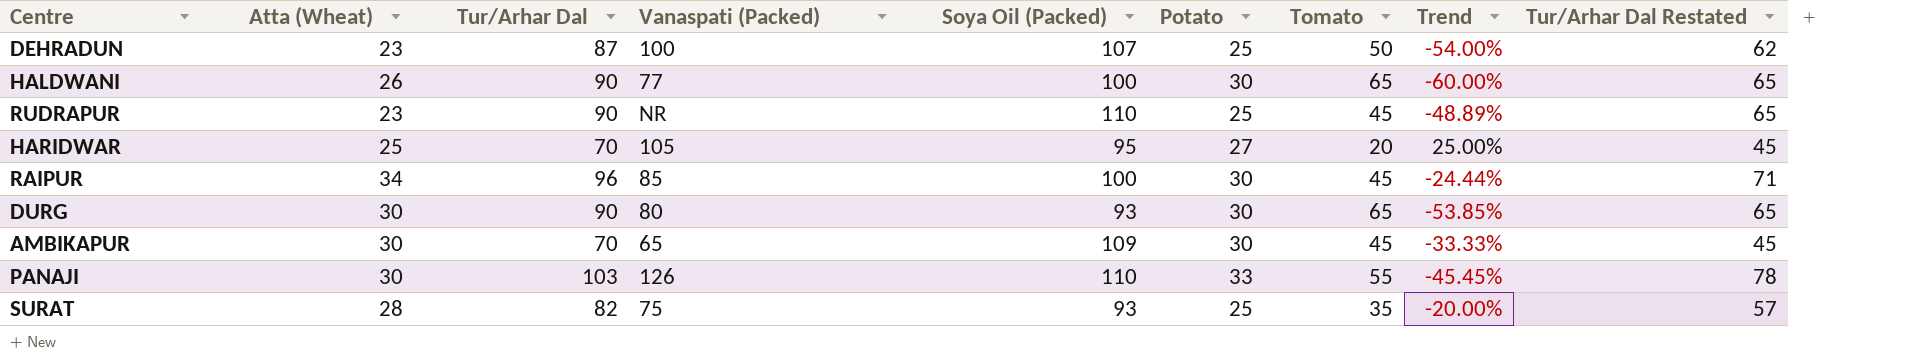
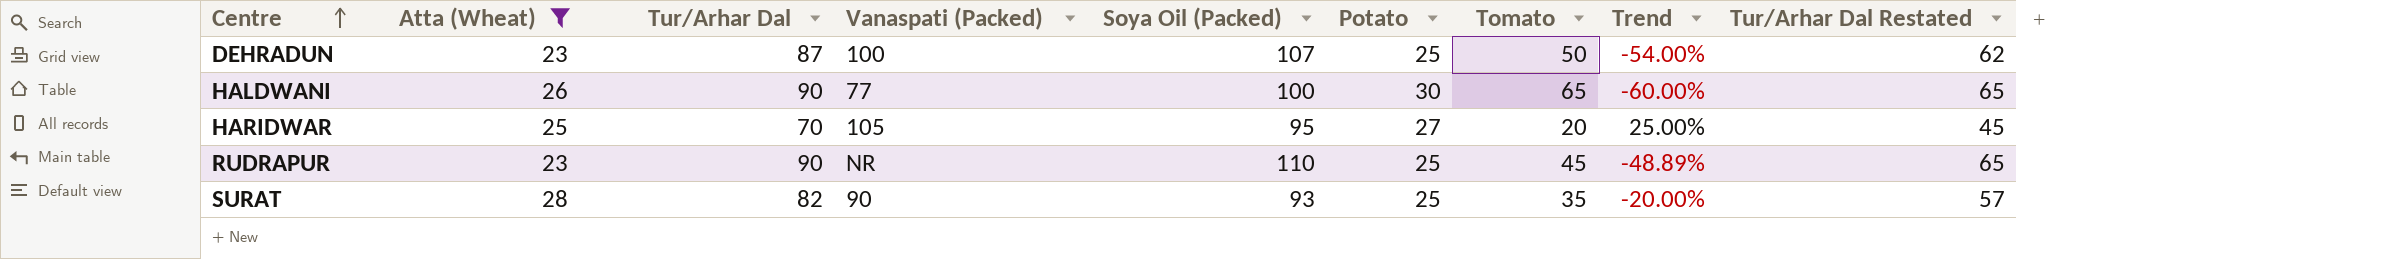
filter: none -> Atta (Wheat) <= 28
row order: none -> Centre ascending
SURAT | Vanaspati (Packed): 75 -> 90

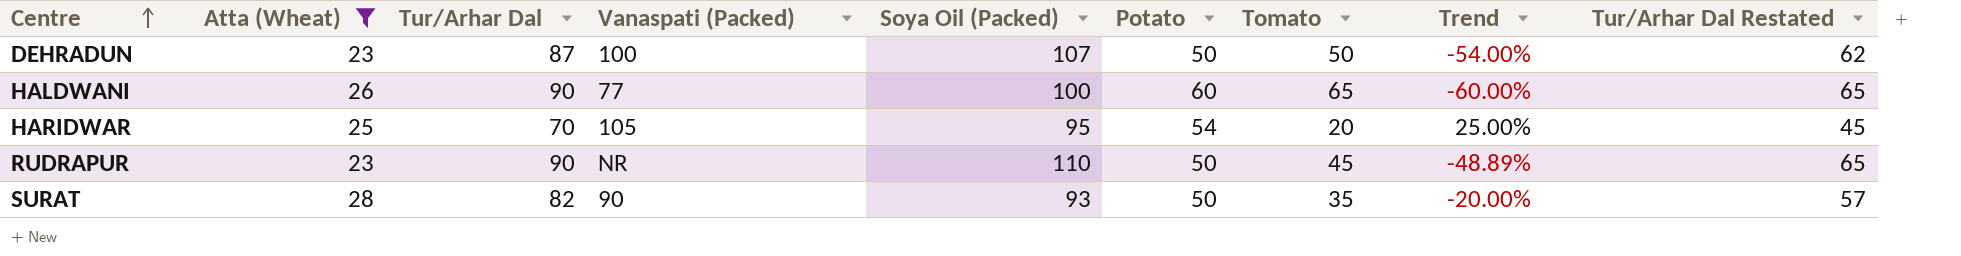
DEHRADUN | Potato: 25 -> 50
HALDWANI | Potato: 30 -> 60
HARIDWAR | Potato: 27 -> 54
RUDRAPUR | Potato: 25 -> 50
SURAT | Potato: 25 -> 50

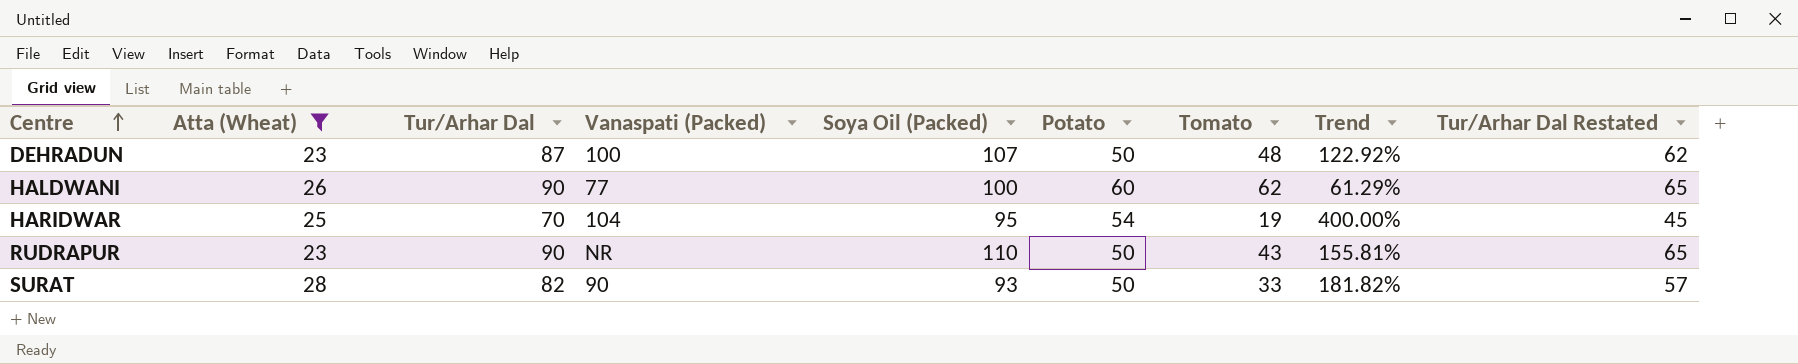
column Trend | formula: ([Atta (Wheat)] - [Tomato]) / [Tomato] -> ([Soya Oil (Packed)] - [Tomato]) / [Tomato]
DEHRADUN | Tomato: 50 -> 48
HALDWANI | Tomato: 65 -> 62
HARIDWAR | Vanaspati (Packed): 105 -> 104
HARIDWAR | Tomato: 20 -> 19
RUDRAPUR | Tomato: 45 -> 43
SURAT | Tomato: 35 -> 33

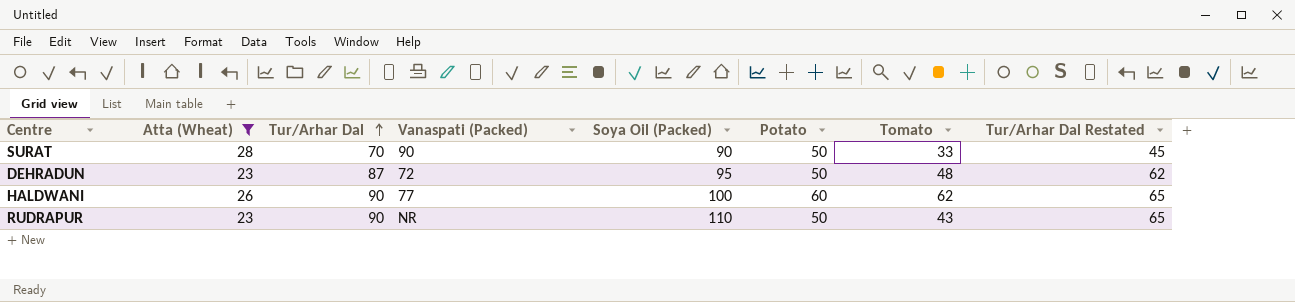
row order: Centre ascending -> Tur/Arhar Dal ascending
column Trend | formula: ([Soya Oil (Packed)] - [Tomato]) / [Tomato] -> none
row HARIDWAR: 25 | 70 | 104 | 95 | 54 | 19 | 400.00% | 45 -> none
SURAT | Tur/Arhar Dal: 82 -> 70
SURAT | Soya Oil (Packed): 93 -> 90
SURAT | Tur/Arhar Dal Restated: 57 -> 45
DEHRADUN | Vanaspati (Packed): 100 -> 72
DEHRADUN | Soya Oil (Packed): 107 -> 95

